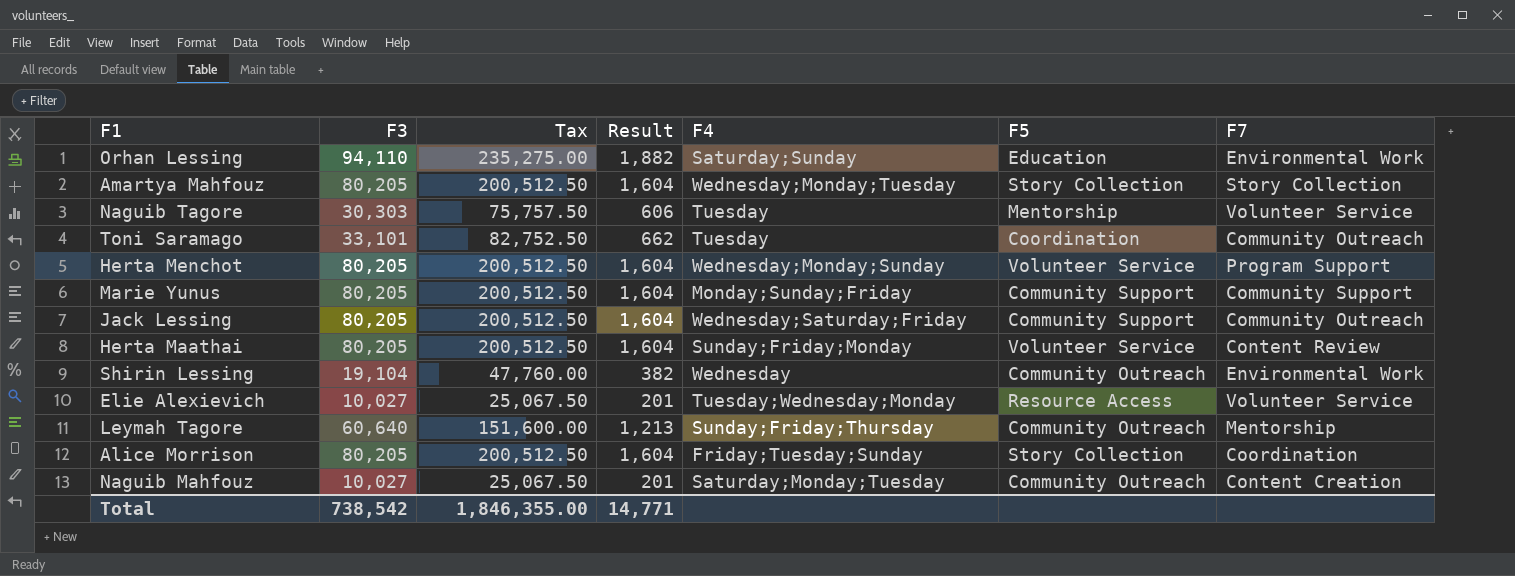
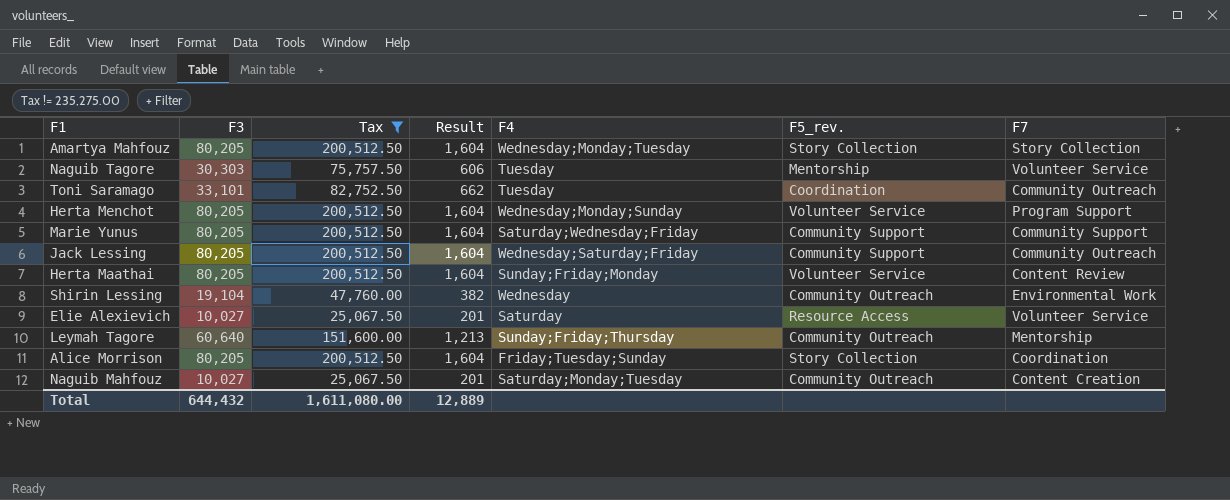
filter: none -> Tax != 235,275.00
column name: F5 -> F5_rev.
Marie Yunus | F4: Monday;Sunday;Friday -> Saturday;Wednesday;Friday
Elie Alexievich | F4: Tuesday;Wednesday;Monday -> Saturday
Total | F3: 738,542 -> 644,432
Total | Tax: 1,846,355.00 -> 1,611,080.00
Total | Result: 14,771 -> 12,889

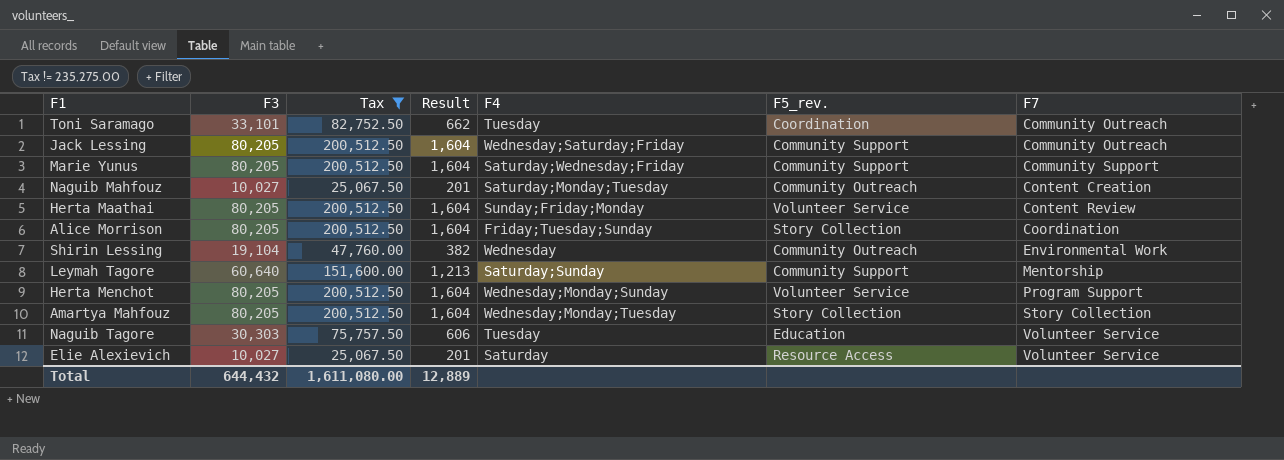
row order: none -> F7 ascending
Leymah Tagore | F4: Sunday;Friday;Thursday -> Saturday;Sunday
Leymah Tagore | F5_rev.: Community Outreach -> Community Support
Naguib Tagore | F5_rev.: Mentorship -> Education

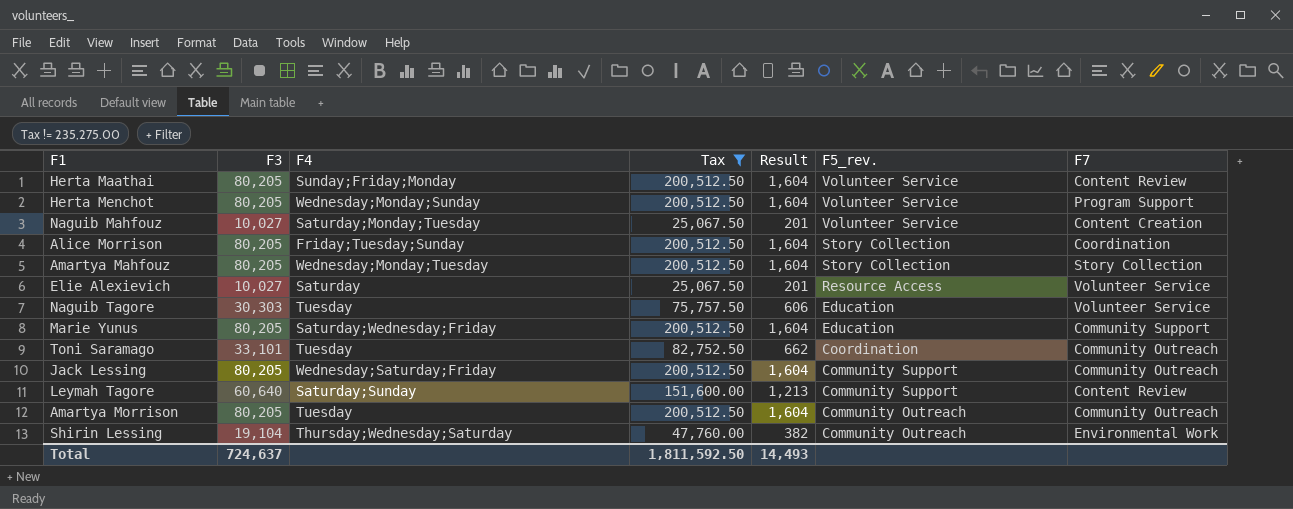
row order: F7 ascending -> F5_rev. descending
column F4 | position: 5 -> 3
Naguib Mahfouz | F5_rev.: Community Outreach -> Volunteer Service
Marie Yunus | F5_rev.: Community Support -> Education
Leymah Tagore | F7: Mentorship -> Content Review
row Amartya Morrison: none -> 80,205 | Tuesday | 200,512.50 | 1,604 | Community Outreach | Community Outreach
Shirin Lessing | F4: Wednesday -> Thursday;Wednesday;Saturday
Total | F3: 644,432 -> 724,637
Total | Tax: 1,611,080.00 -> 1,811,592.50
Total | Result: 12,889 -> 14,493

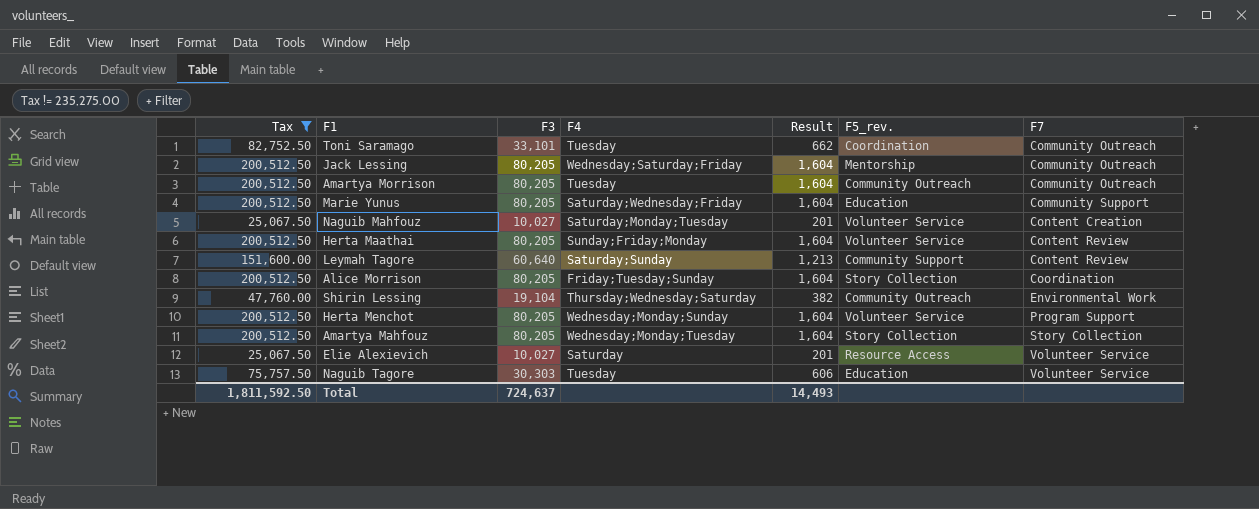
row order: F5_rev. descending -> F7 ascending
column Tax | position: 4 -> 1
Jack Lessing | F5_rev.: Community Support -> Mentorship

